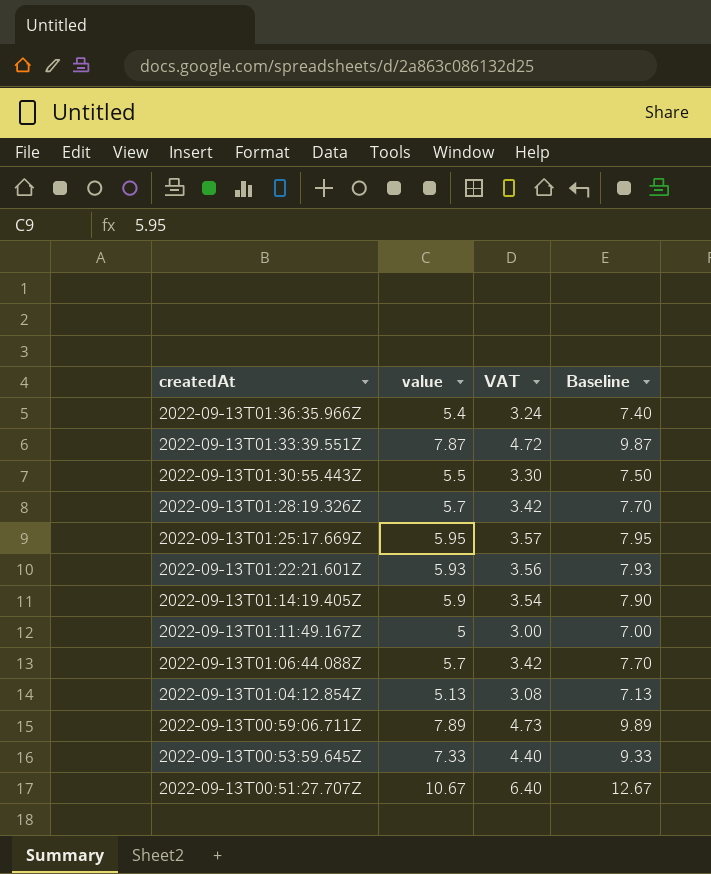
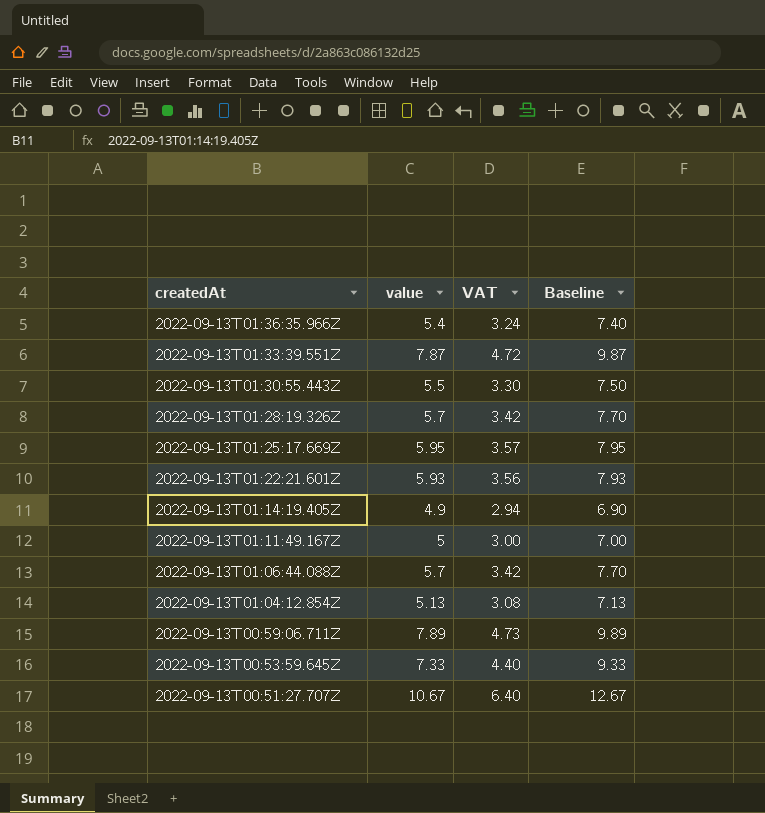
2022-09-13T01:14:19.405Z | value: 5.9 -> 4.9
2022-09-13T01:14:19.405Z | VAT: 3.54 -> 2.94
2022-09-13T01:14:19.405Z | Baseline: 7.90 -> 6.90

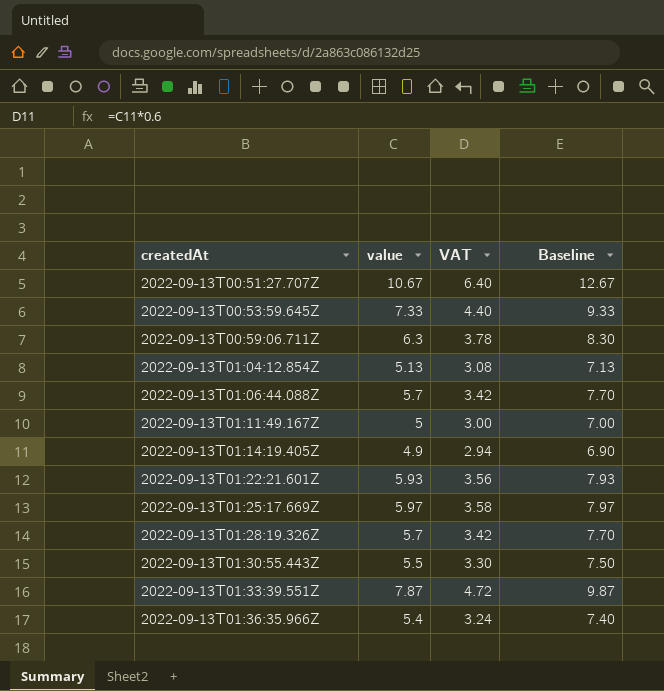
row order: createdAt descending -> createdAt ascending
2022-09-13T00:59:06.711Z | value: 7.89 -> 6.3
2022-09-13T00:59:06.711Z | VAT: 4.73 -> 3.78
2022-09-13T00:59:06.711Z | Baseline: 9.89 -> 8.30
2022-09-13T01:25:17.669Z | value: 5.95 -> 5.97
2022-09-13T01:25:17.669Z | VAT: 3.57 -> 3.58
2022-09-13T01:25:17.669Z | Baseline: 7.95 -> 7.97

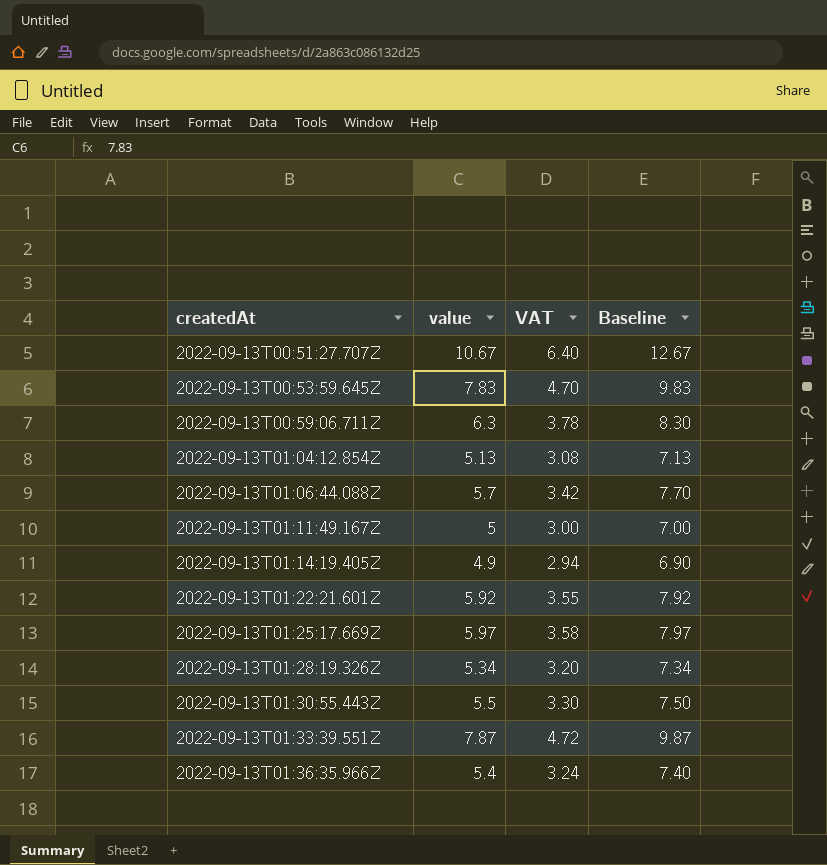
2022-09-13T00:53:59.645Z | value: 7.33 -> 7.83
2022-09-13T00:53:59.645Z | VAT: 4.40 -> 4.70
2022-09-13T00:53:59.645Z | Baseline: 9.33 -> 9.83
2022-09-13T01:22:21.601Z | value: 5.93 -> 5.92
2022-09-13T01:22:21.601Z | VAT: 3.56 -> 3.55
2022-09-13T01:22:21.601Z | Baseline: 7.93 -> 7.92
2022-09-13T01:28:19.326Z | value: 5.7 -> 5.34
2022-09-13T01:28:19.326Z | VAT: 3.42 -> 3.20
2022-09-13T01:28:19.326Z | Baseline: 7.70 -> 7.34

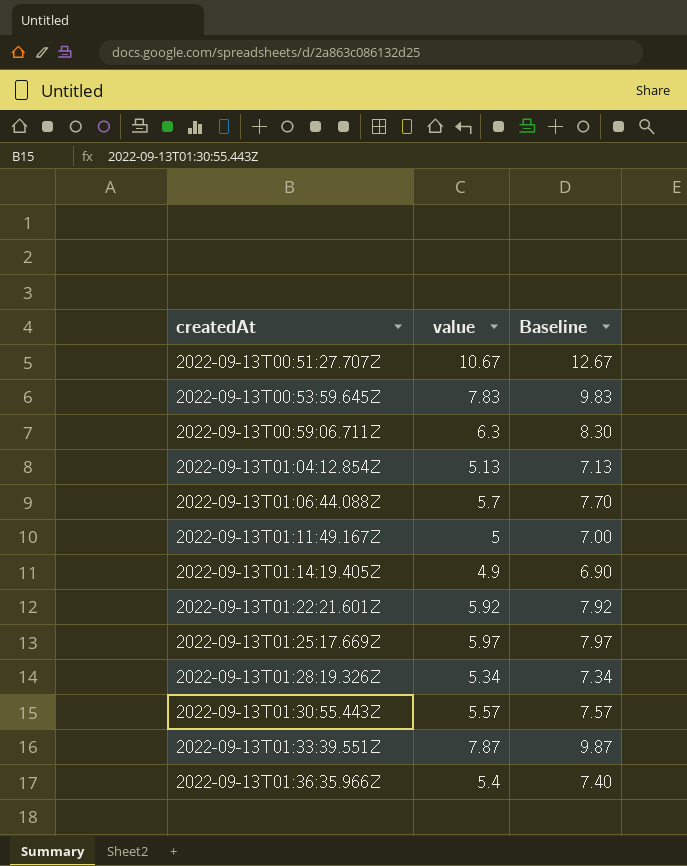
column VAT | formula: [value] * 0.6 -> none
2022-09-13T01:30:55.443Z | value: 5.5 -> 5.57
2022-09-13T01:30:55.443Z | Baseline: 7.50 -> 7.57

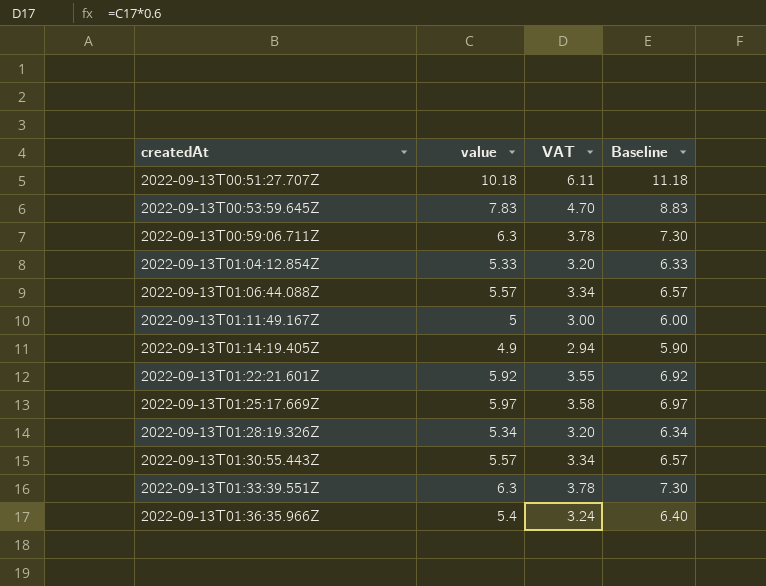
column VAT | formula: none -> [value] * 0.6
column Baseline | formula: [value] + 2 -> [value] + 1
2022-09-13T00:51:27.707Z | value: 10.67 -> 10.18
2022-09-13T01:04:12.854Z | value: 5.13 -> 5.33
2022-09-13T01:06:44.088Z | value: 5.7 -> 5.57
2022-09-13T01:33:39.551Z | value: 7.87 -> 6.3

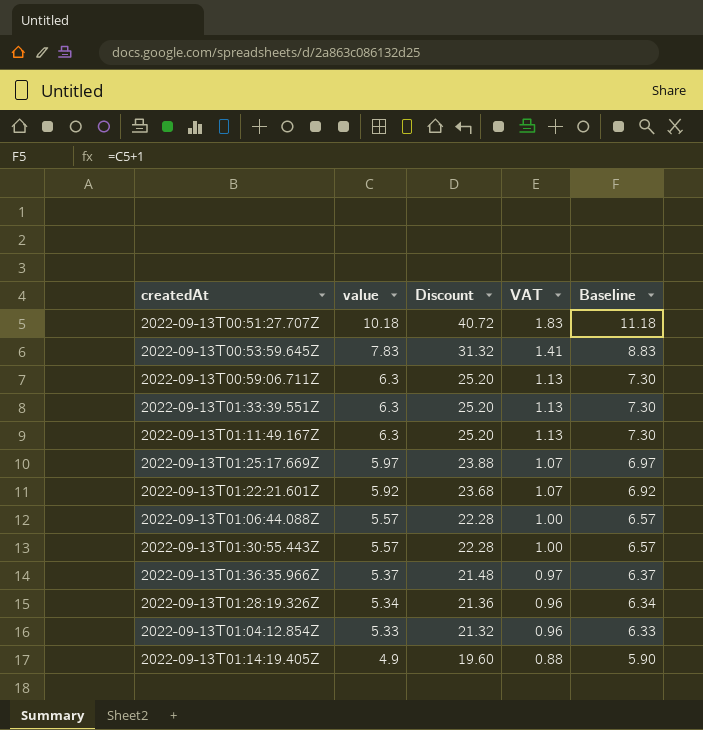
row order: createdAt ascending -> value descending
column Discount | formula: none -> [value] * 4
column VAT | formula: [value] * 0.6 -> [value] * 0.18
2022-09-13T01:11:49.167Z | value: 5 -> 6.3
2022-09-13T01:11:49.167Z | Baseline: 6.00 -> 7.30
2022-09-13T01:36:35.966Z | value: 5.4 -> 5.37
2022-09-13T01:36:35.966Z | Baseline: 6.40 -> 6.37

